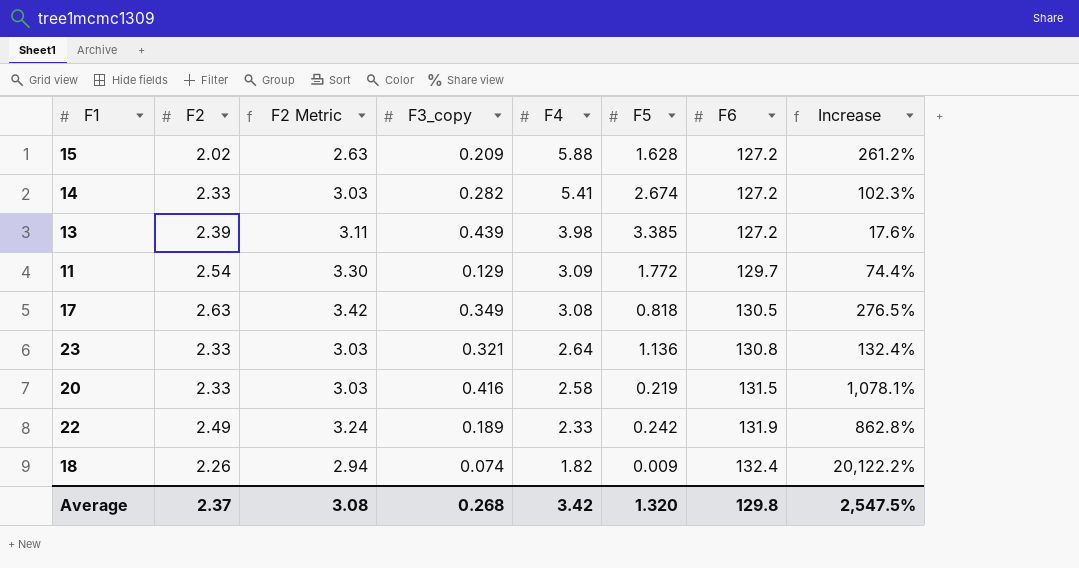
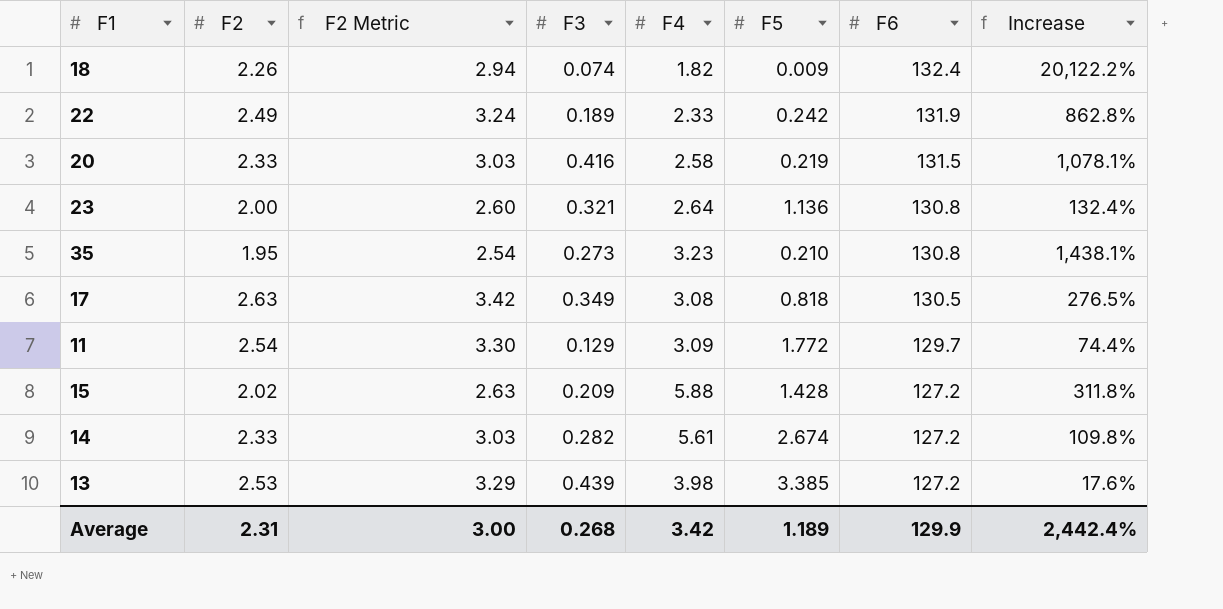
row order: F4 descending -> F6 descending
column name: F3_copy -> F3
23 | F2: 2.33 -> 2.00
23 | F2 Metric: 3.03 -> 2.60
row 35: none -> 1.95 | 2.54 | 0.273 | 3.23 | 0.210 | 130.8 | 1,438.1%
15 | F5: 1.628 -> 1.428
15 | Increase: 261.2% -> 311.8%
14 | F4: 5.41 -> 5.61
14 | Increase: 102.3% -> 109.8%
13 | F2: 2.39 -> 2.53
13 | F2 Metric: 3.11 -> 3.29
Average | F2: 2.37 -> 2.31
Average | F2 Metric: 3.08 -> 3.00
Average | F5: 1.320 -> 1.189
Average | F6: 129.8 -> 129.9
Average | Increase: 2,547.5% -> 2,442.4%

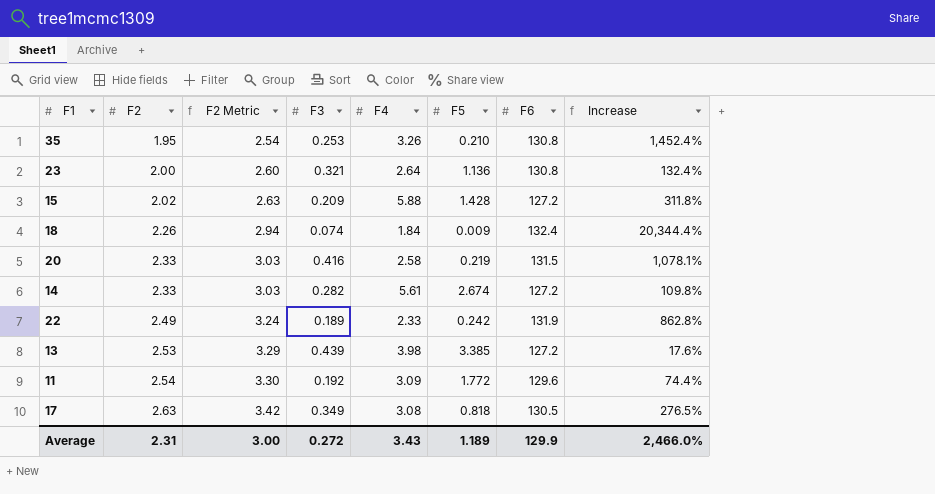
row order: F6 descending -> F2 ascending
35 | F3: 0.273 -> 0.253
35 | F4: 3.23 -> 3.26
35 | Increase: 1,438.1% -> 1,452.4%
18 | F4: 1.82 -> 1.84
18 | Increase: 20,122.2% -> 20,344.4%
11 | F3: 0.129 -> 0.192
11 | F6: 129.7 -> 129.6
Average | F3: 0.268 -> 0.272
Average | F4: 3.42 -> 3.43
Average | Increase: 2,442.4% -> 2,466.0%

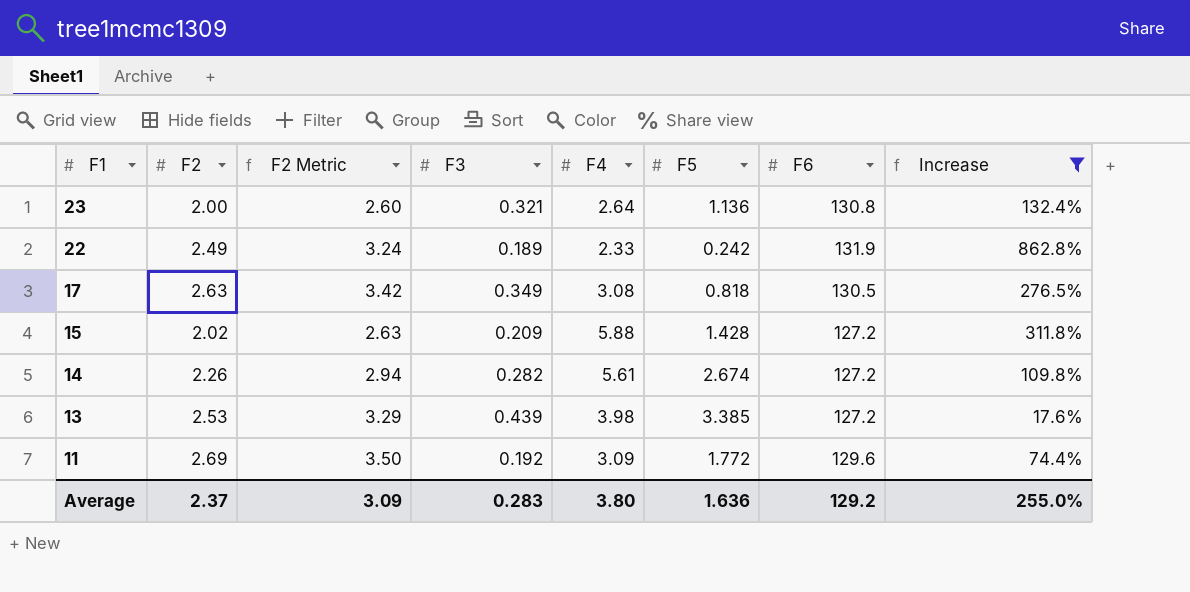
filter: none -> Increase <= 862.8%
row order: F2 ascending -> F1 descending
14 | F2: 2.33 -> 2.26
14 | F2 Metric: 3.03 -> 2.94
11 | F2: 2.54 -> 2.69
11 | F2 Metric: 3.30 -> 3.50
Average | F2: 2.31 -> 2.37
Average | F2 Metric: 3.00 -> 3.09
Average | F3: 0.272 -> 0.283
Average | F4: 3.43 -> 3.80
Average | F5: 1.189 -> 1.636
Average | F6: 129.9 -> 129.2
Average | Increase: 2,466.0% -> 255.0%

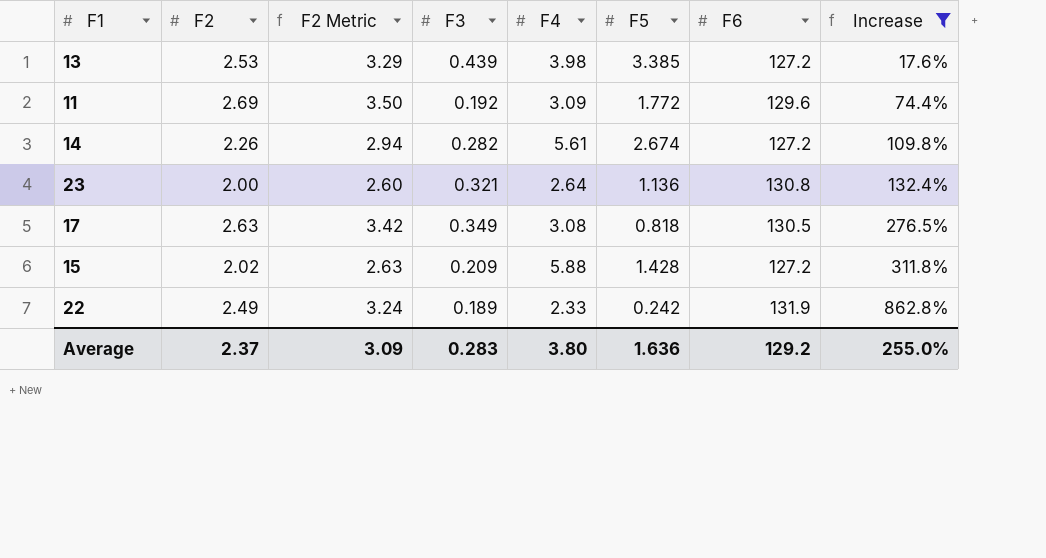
row order: F1 descending -> Increase ascending

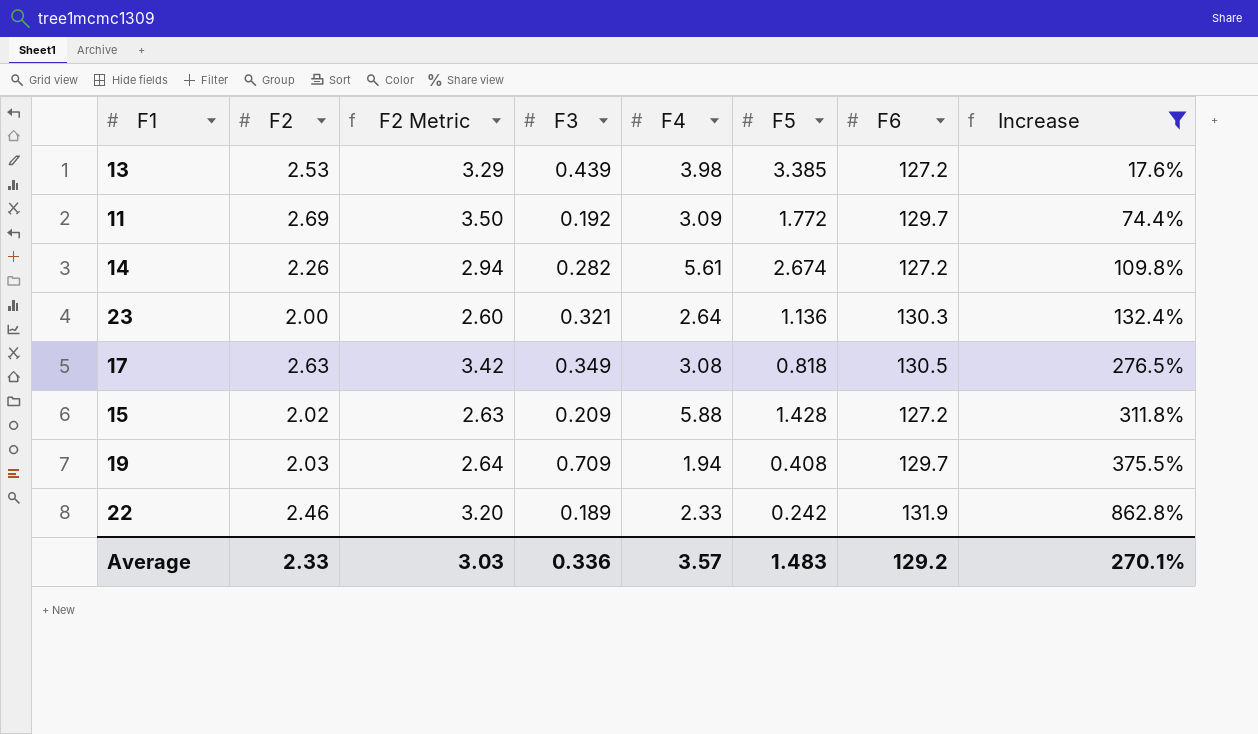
11 | F6: 129.6 -> 129.7
23 | F6: 130.8 -> 130.3
row 19: none -> 2.03 | 2.64 | 0.709 | 1.94 | 0.408 | 129.7 | 375.5%
22 | F2: 2.49 -> 2.46
22 | F2 Metric: 3.24 -> 3.20
Average | F2: 2.37 -> 2.33
Average | F2 Metric: 3.09 -> 3.03
Average | F3: 0.283 -> 0.336
Average | F4: 3.80 -> 3.57
Average | F5: 1.636 -> 1.483
Average | Increase: 255.0% -> 270.1%

